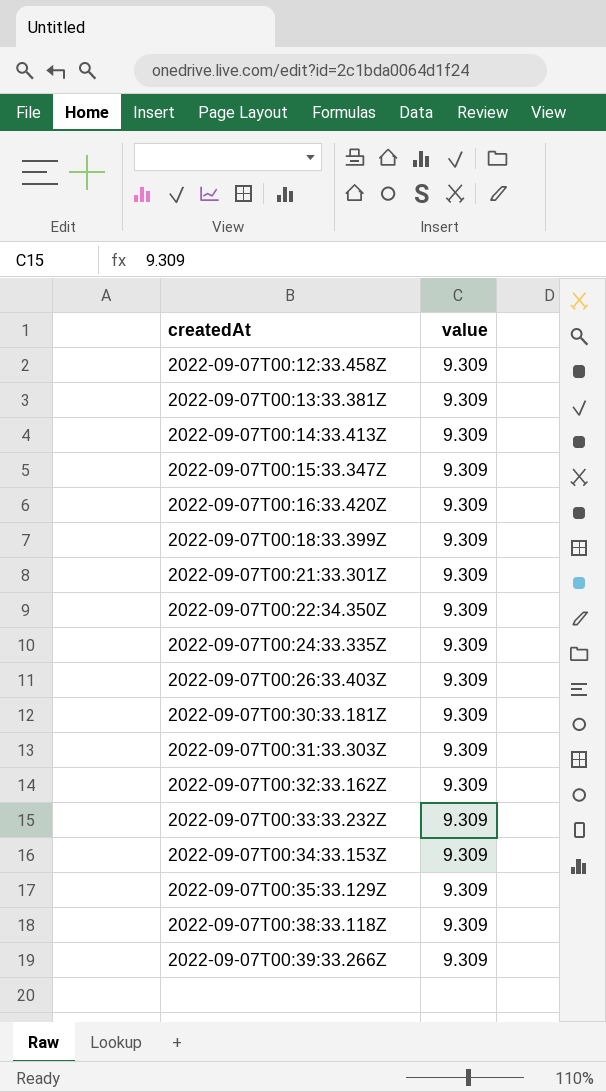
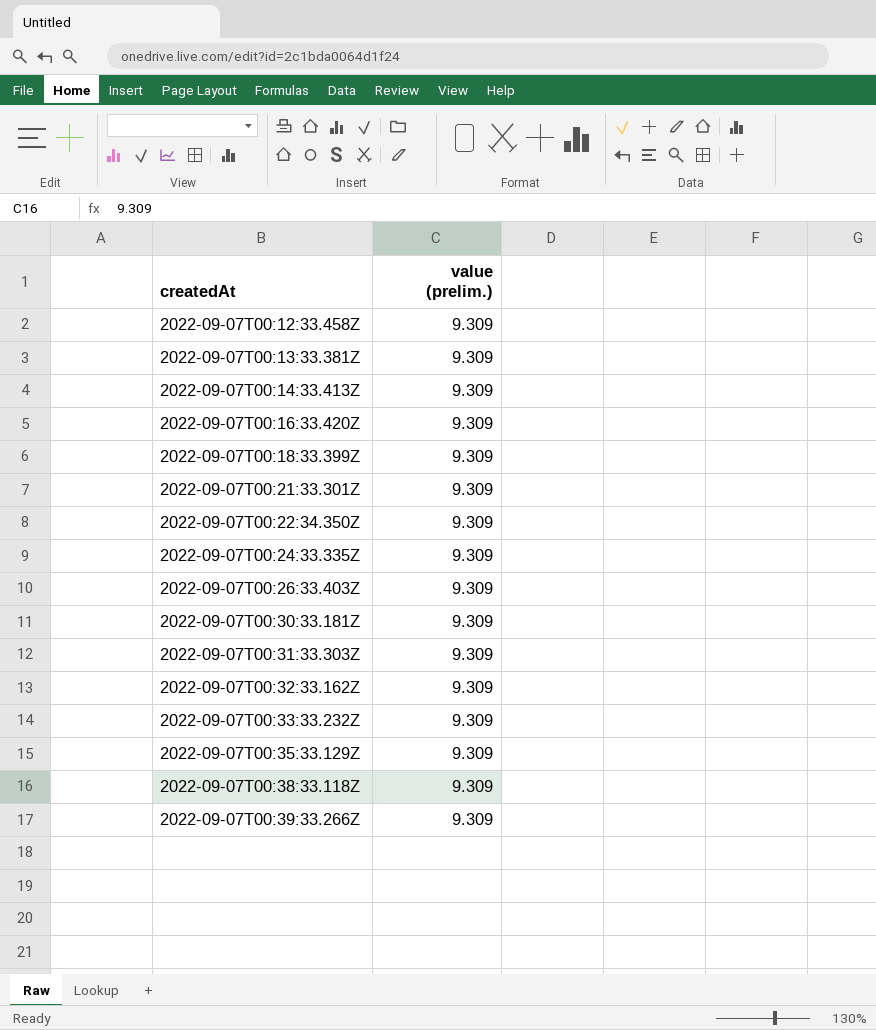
column name: value -> value (prelim.)
row 2022-09-07T00:15:33.347Z: 9.309 -> none
row 2022-09-07T00:34:33.153Z: 9.309 -> none

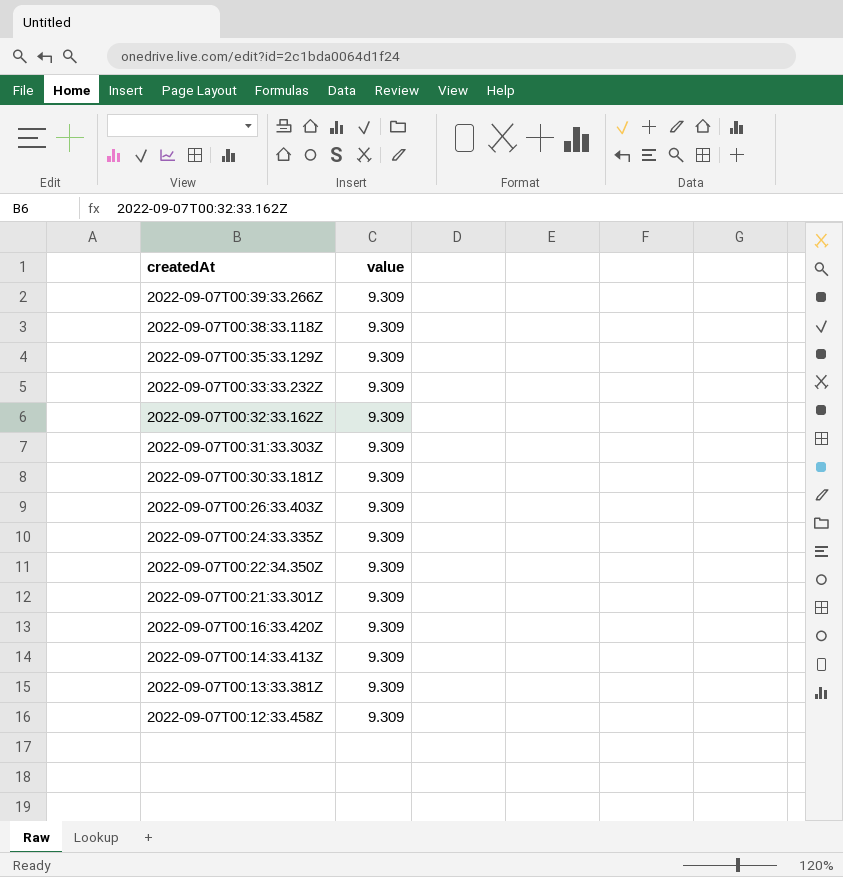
row order: createdAt ascending -> createdAt descending
column name: value (prelim.) -> value
row 2022-09-07T00:18:33.399Z: 9.309 -> none

